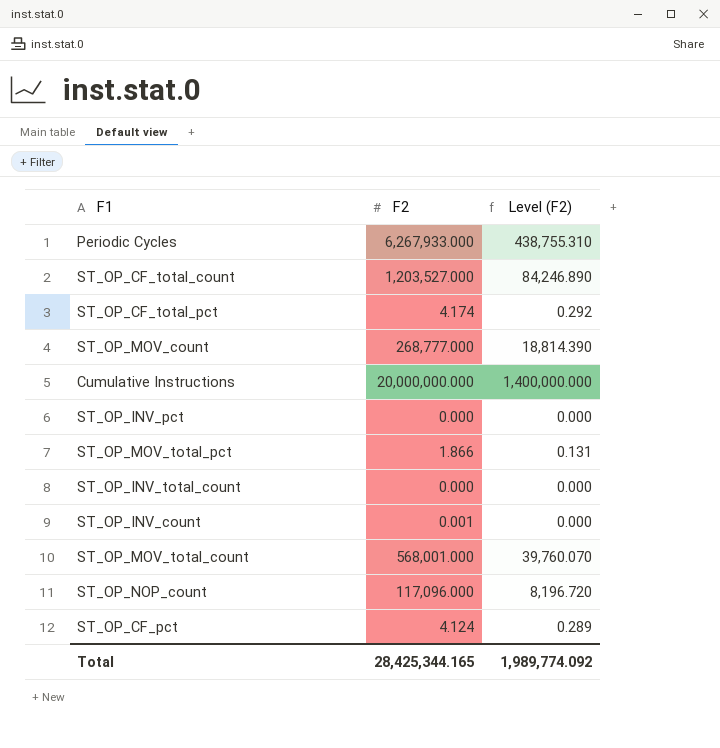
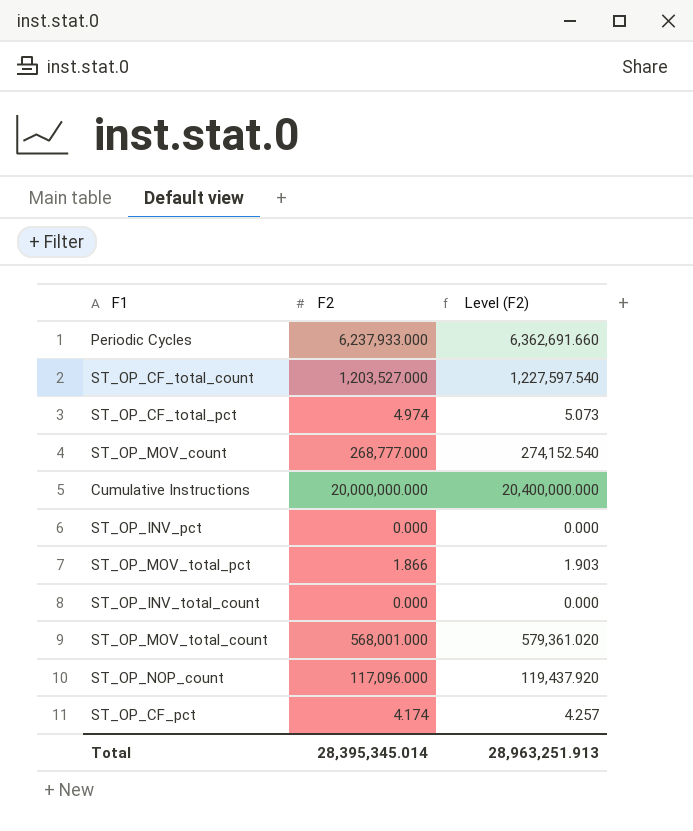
column Level (F2) | formula: [F2] * 0.07 -> [F2] * 1.02
row ST_OP_INV_count: 0.001 | 0.000 -> none
Periodic Cycles | F2: 6,267,933.000 -> 6,237,933.000
ST_OP_CF_total_pct | F2: 4.174 -> 4.974
ST_OP_CF_pct | F2: 4.124 -> 4.174
Total | F2: 28,425,344.165 -> 28,395,345.014
Total | Level (F2): 1,989,774.092 -> 28,963,251.913

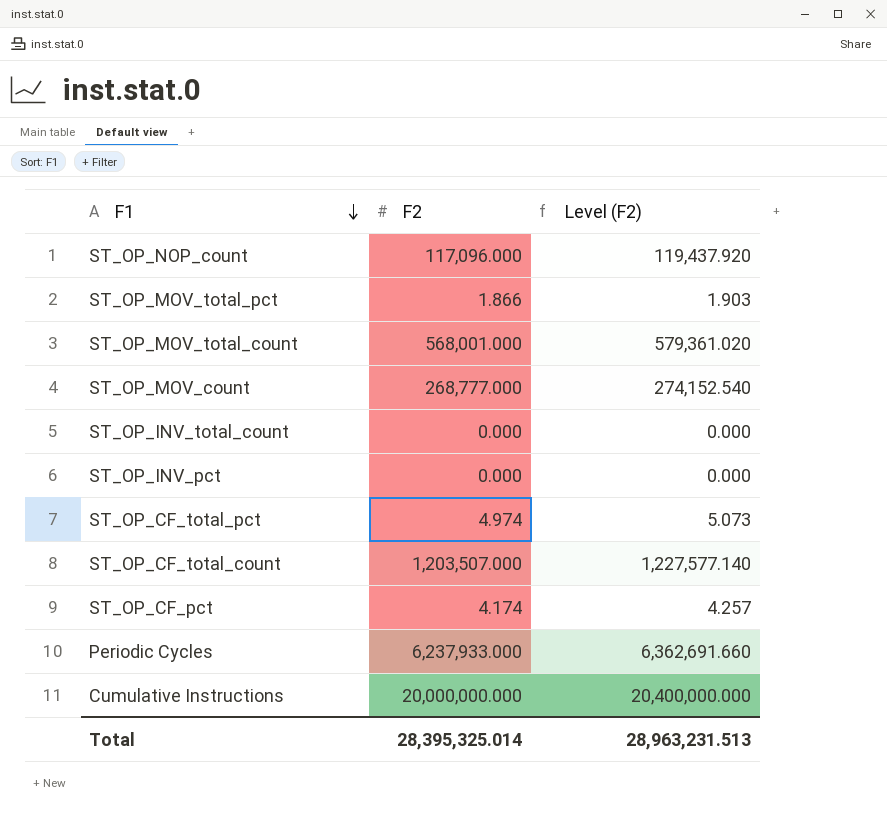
row order: none -> F1 descending
ST_OP_CF_total_count | F2: 1,203,527.000 -> 1,203,507.000
ST_OP_CF_total_count | Level (F2): 1,227,597.540 -> 1,227,577.140
Total | F2: 28,395,345.014 -> 28,395,325.014
Total | Level (F2): 28,963,251.913 -> 28,963,231.513

